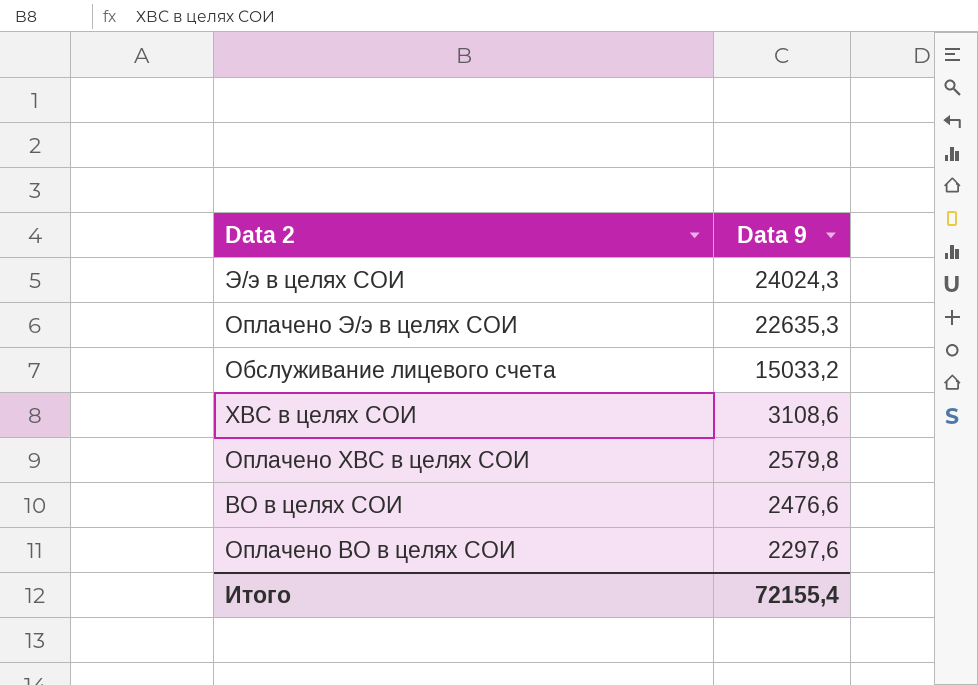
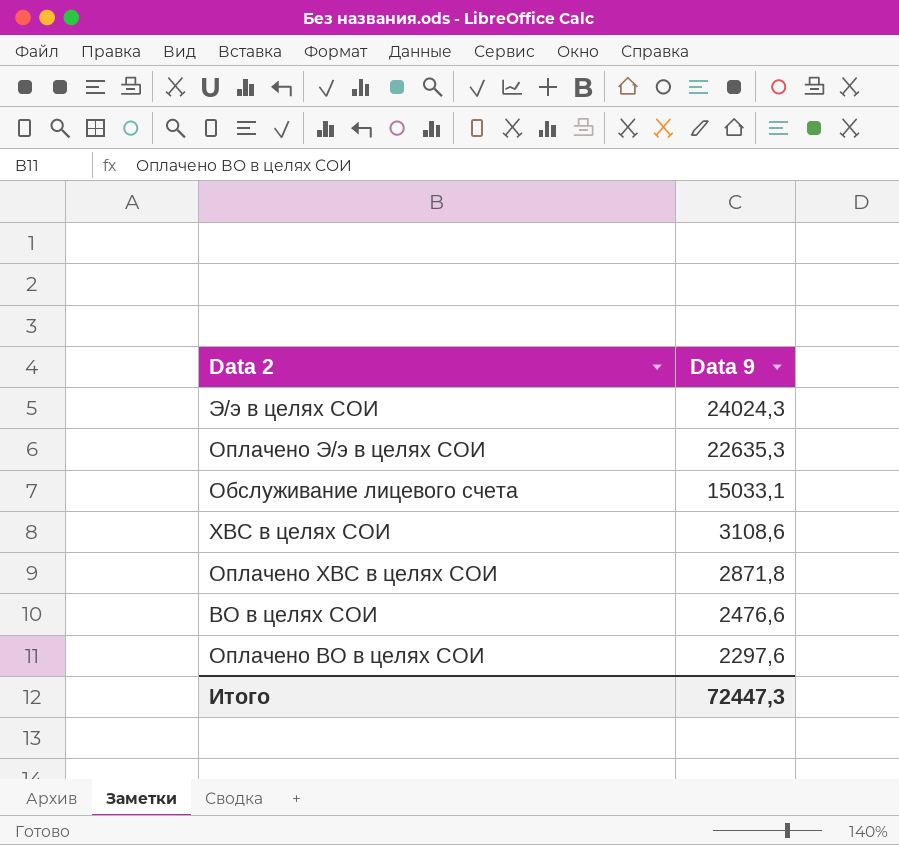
Обслуживание лицевого счета | Data 9: 15033,2 -> 15033,1
Оплачено ХВС в целях СОИ | Data 9: 2579,8 -> 2871,8
Итого | Data 9: 72155,4 -> 72447,3

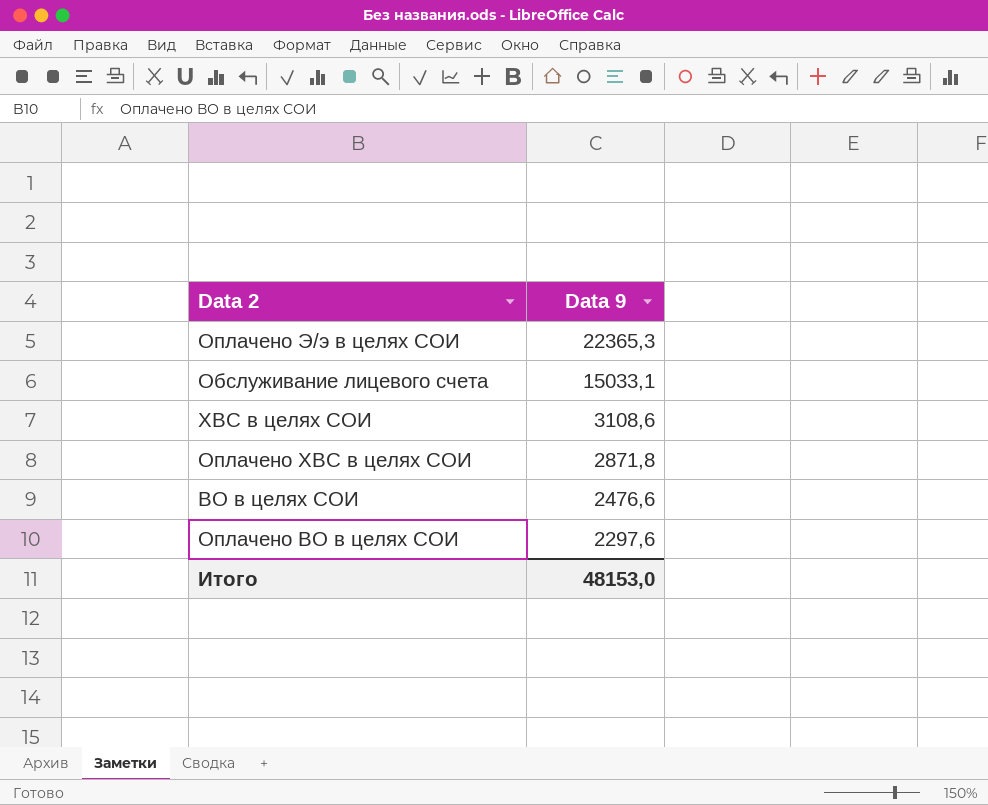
row Э/э в целях СОИ: 24024,3 -> none
Оплачено Э/э в целях СОИ | Data 9: 22635,3 -> 22365,3
Итого | Data 9: 72447,3 -> 48153,0

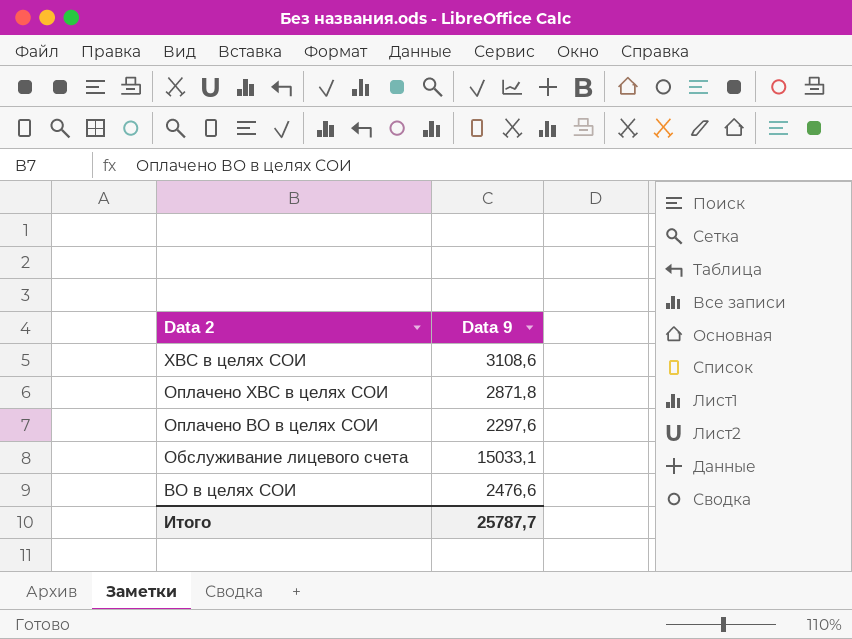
row order: Data 9 descending -> Data 2 descending
row Оплачено Э/э в целях СОИ: 22365,3 -> none
Итого | Data 9: 48153,0 -> 25787,7

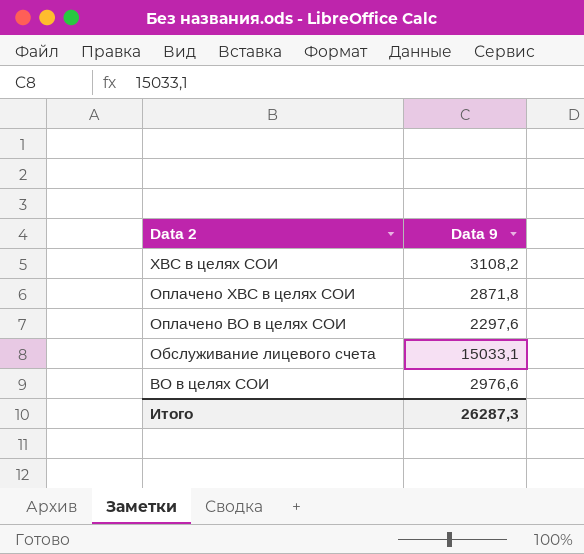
ХВС в целях СОИ | Data 9: 3108,6 -> 3108,2
ВО в целях СОИ | Data 9: 2476,6 -> 2976,6
Итого | Data 9: 25787,7 -> 26287,3

